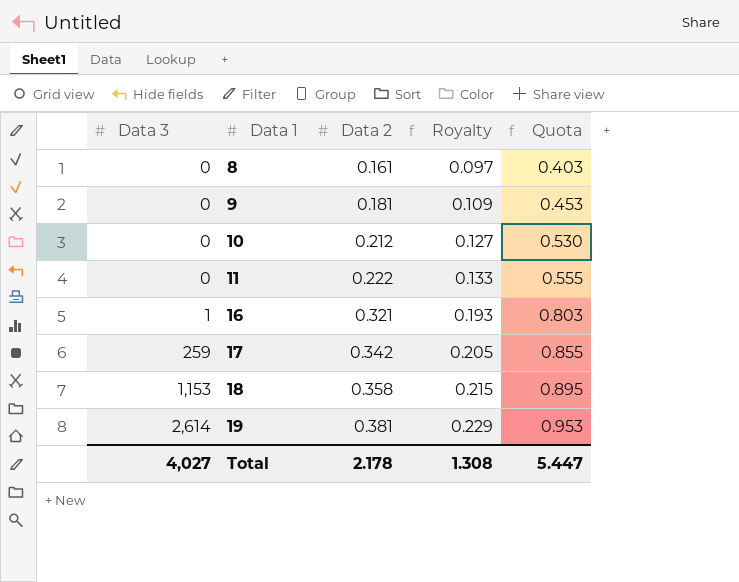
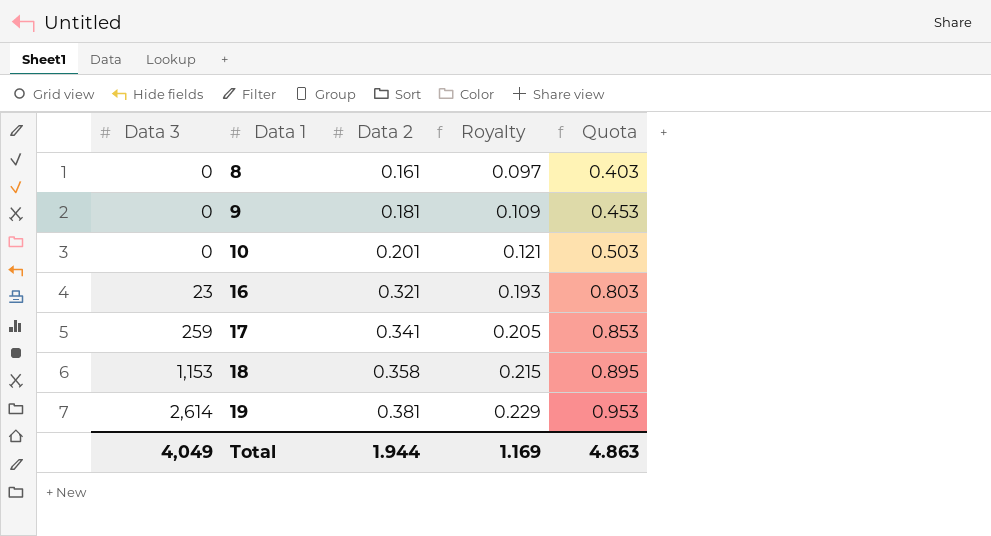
row 11: 0 | 0.222 | 0.133 | 0.555 -> none
10 | Data 2: 0.212 -> 0.201
10 | Royalty: 0.127 -> 0.121
10 | Quota: 0.530 -> 0.503
16 | Data 3: 1 -> 23
17 | Data 2: 0.342 -> 0.341
17 | Quota: 0.855 -> 0.853
Total | Data 3: 4,027 -> 4,049
Total | Data 2: 2.178 -> 1.944
Total | Royalty: 1.308 -> 1.169
Total | Quota: 5.447 -> 4.863

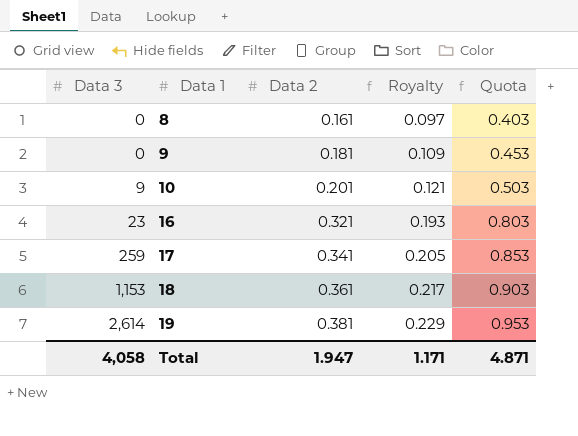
10 | Data 3: 0 -> 9
18 | Data 2: 0.358 -> 0.361
18 | Royalty: 0.215 -> 0.217
18 | Quota: 0.895 -> 0.903
Total | Data 3: 4,049 -> 4,058
Total | Data 2: 1.944 -> 1.947
Total | Royalty: 1.169 -> 1.171
Total | Quota: 4.863 -> 4.871

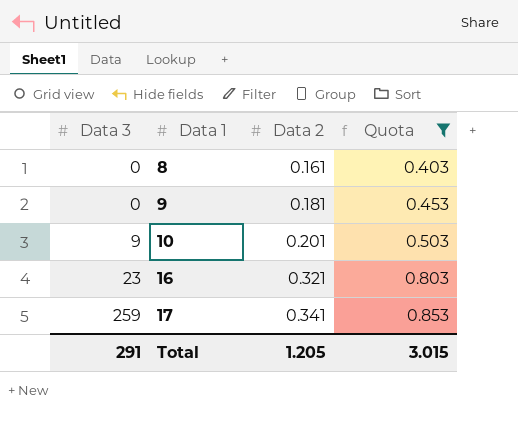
filter: none -> Quota <= 0.853
column Royalty | formula: [Data 2] * 0.6 -> none
Total | Data 3: 4,058 -> 291
Total | Data 2: 1.947 -> 1.205
Total | Quota: 4.871 -> 3.015

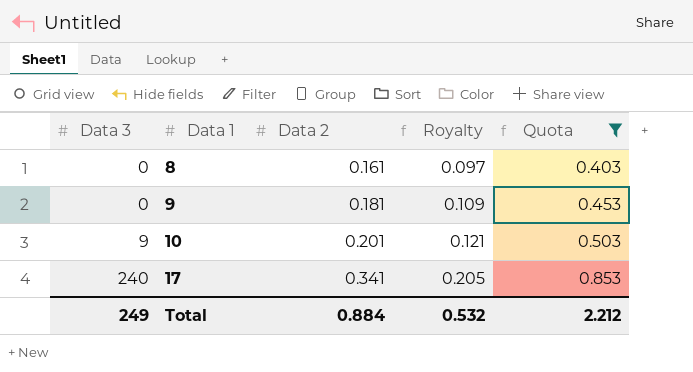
column Royalty | formula: none -> [Data 2] * 0.6
row 16: 23 | 0.321 | 0.803 -> none
17 | Data 3: 259 -> 240
Total | Data 3: 291 -> 249
Total | Data 2: 1.205 -> 0.884
Total | Quota: 3.015 -> 2.212

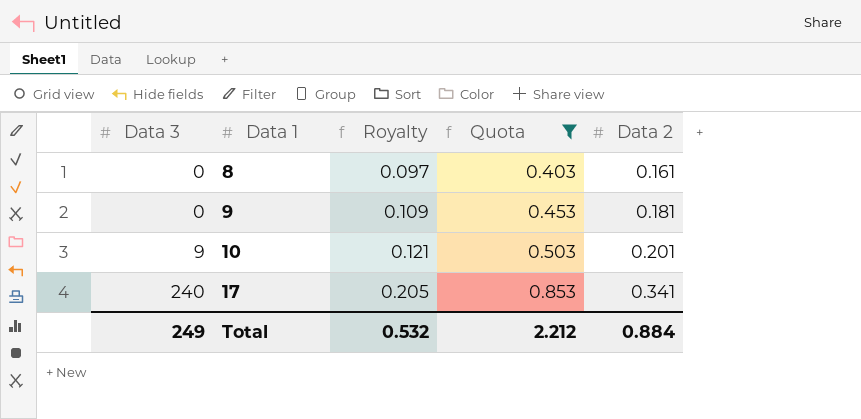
column Data 2 | position: 3 -> 5

